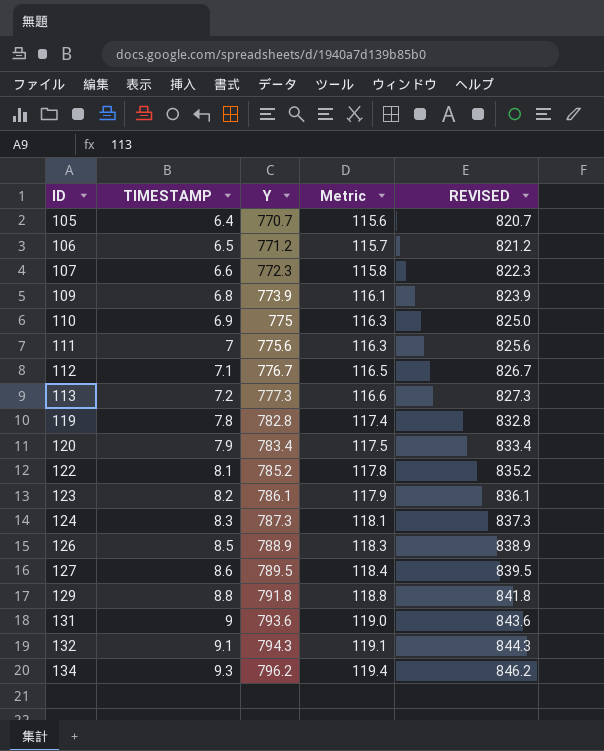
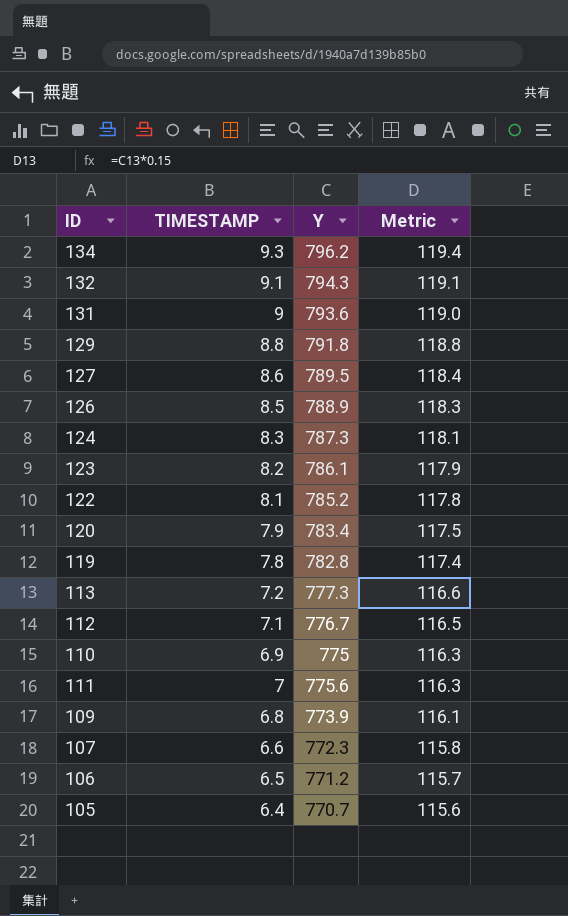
row order: ID ascending -> Metric descending
column REVISED | formula: [Y] + 50 -> none

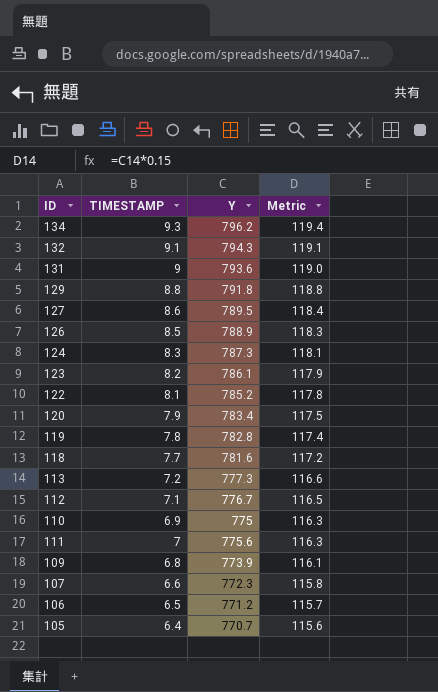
row 118: none -> 7.7 | 781.6 | 117.2

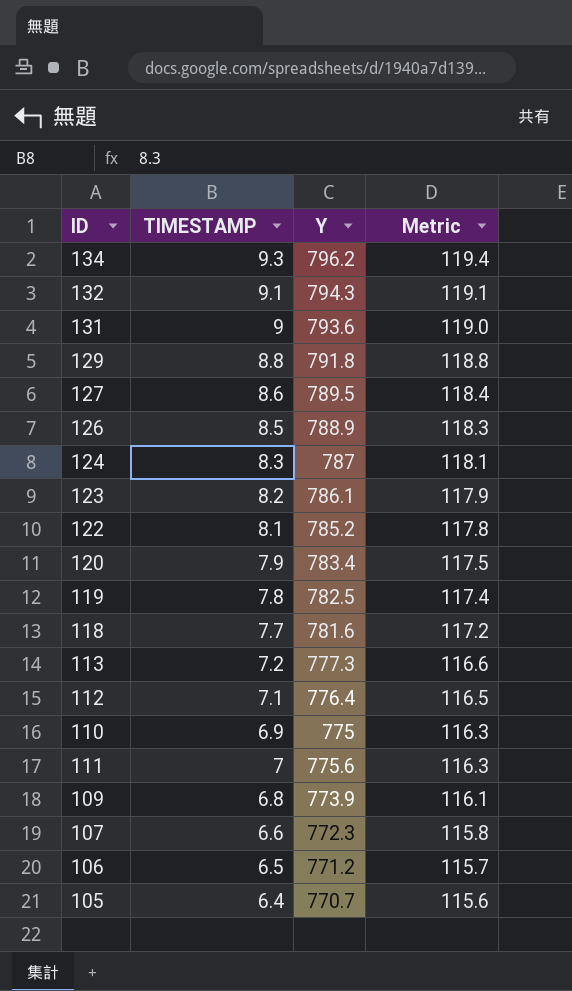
124 | Y: 787.3 -> 787
119 | Y: 782.8 -> 782.5
112 | Y: 776.7 -> 776.4

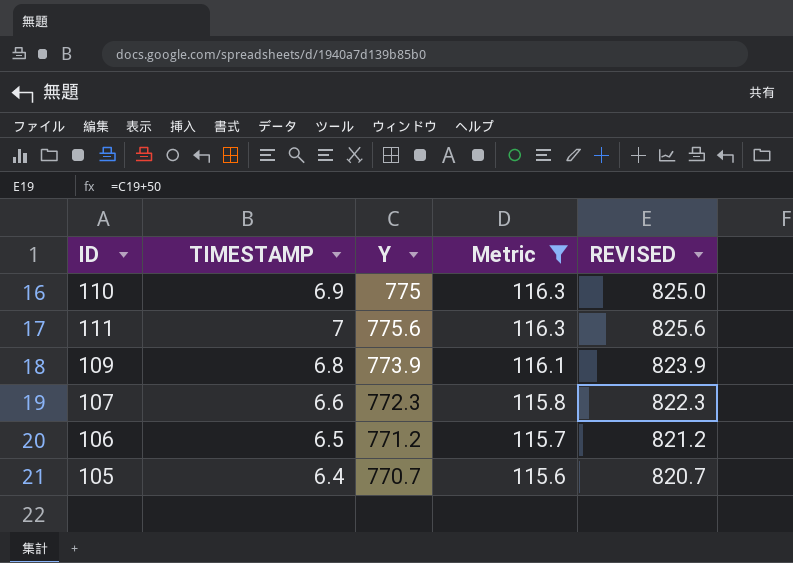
filter: none -> Metric <= 116.3
column REVISED | formula: none -> [Y] + 50

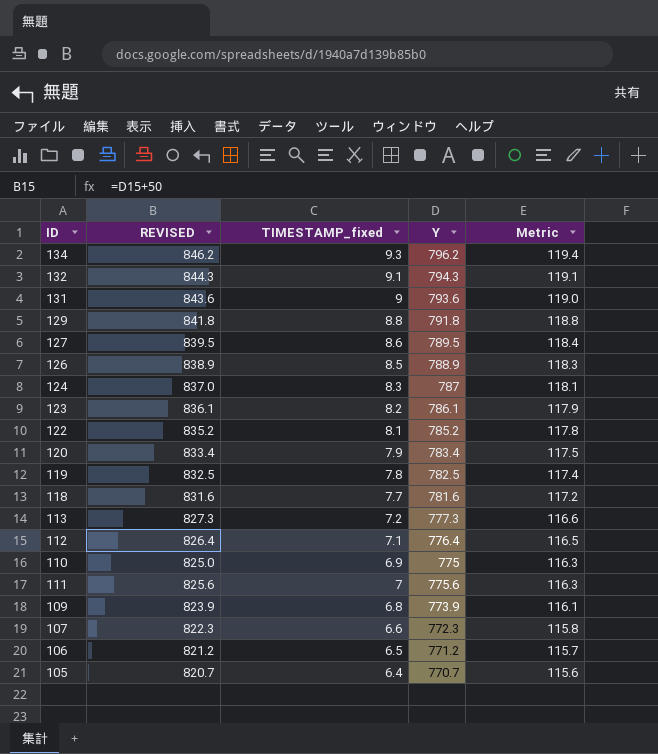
filter: Metric <= 116.3 -> none
column REVISED | position: 5 -> 2
column name: TIMESTAMP -> TIMESTAMP_fixed

